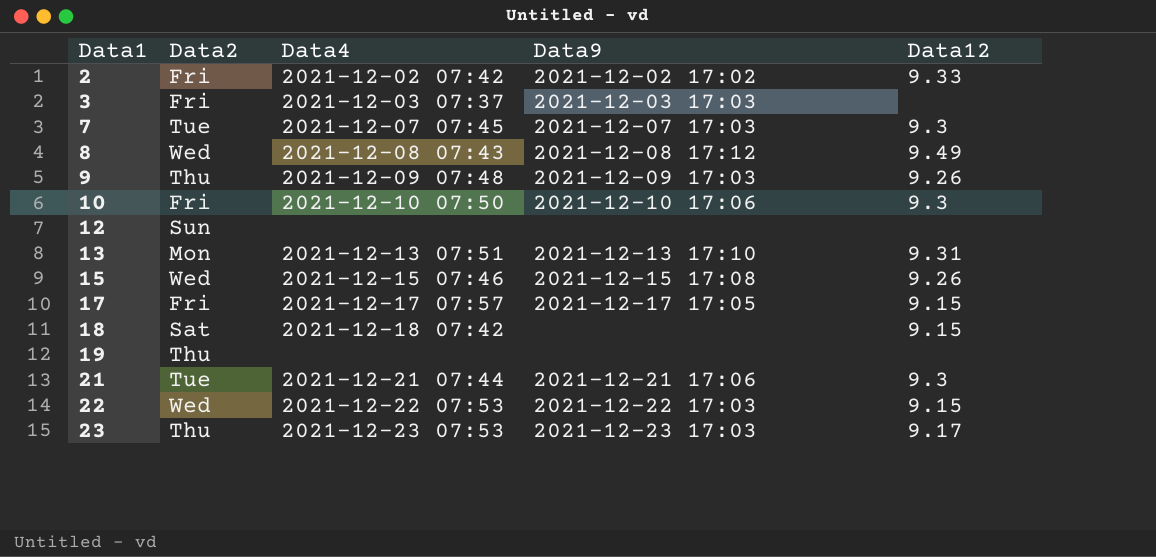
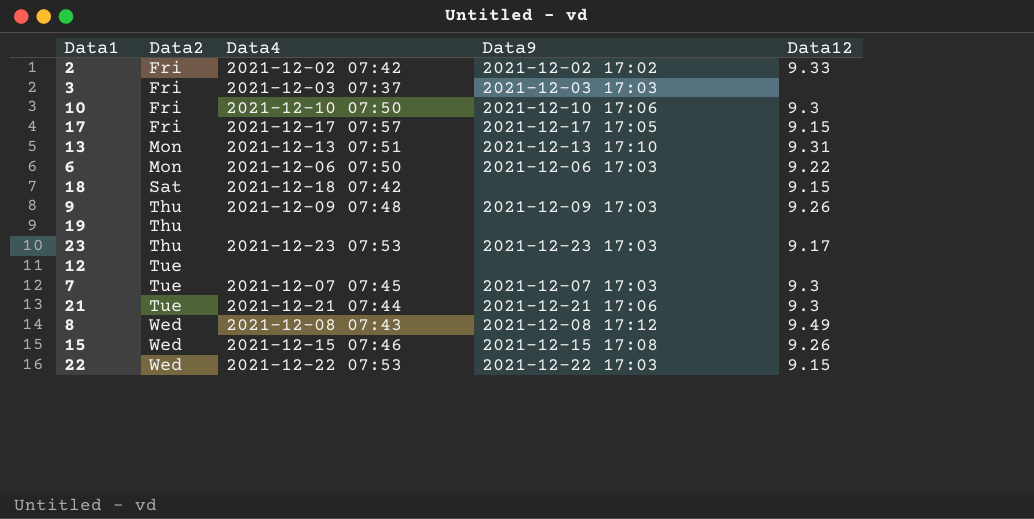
row order: Data1 ascending -> Data2 ascending
row 6: none -> Mon | 2021-12-06 07:50 | 2021-12-06 17:03 | 9.22
12 | Data2: Sun -> Tue

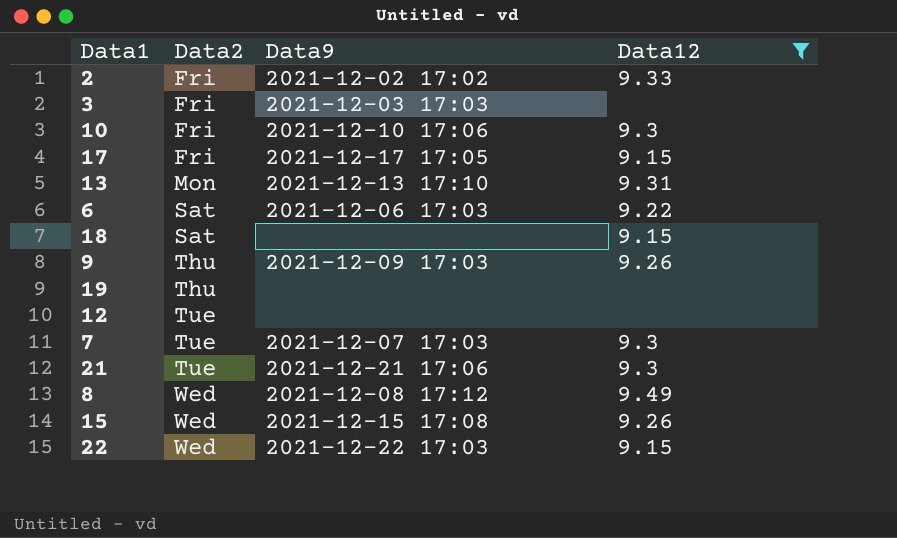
filter: none -> Data12 != 9.17
column Data4 | position: 3 -> none
6 | Data2: Mon -> Sat

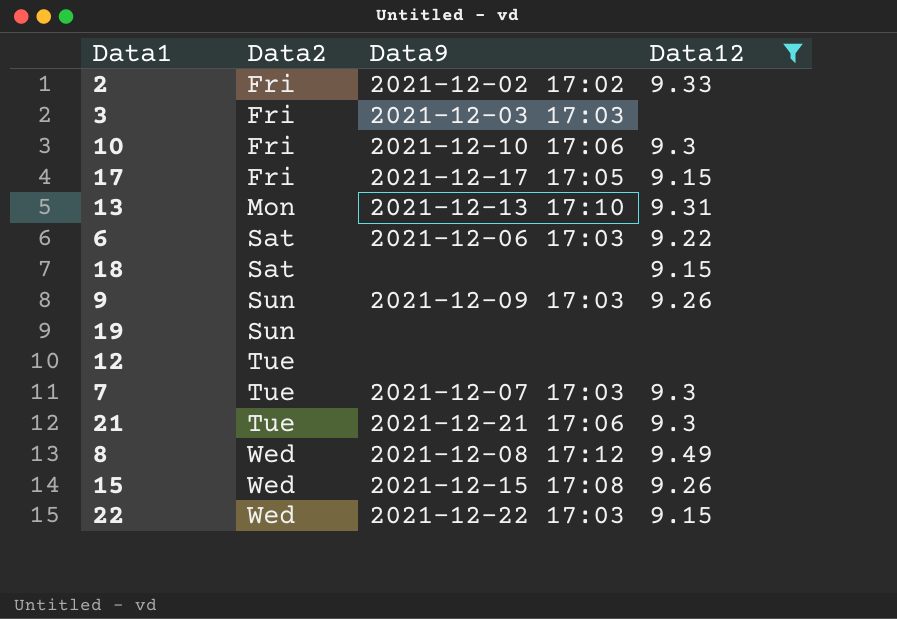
9 | Data2: Thu -> Sun
19 | Data2: Thu -> Sun

